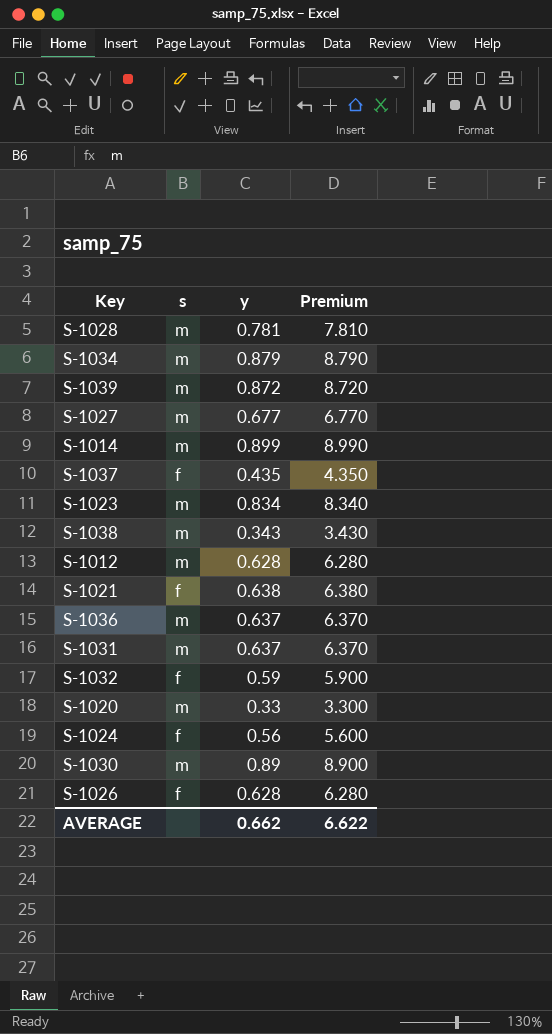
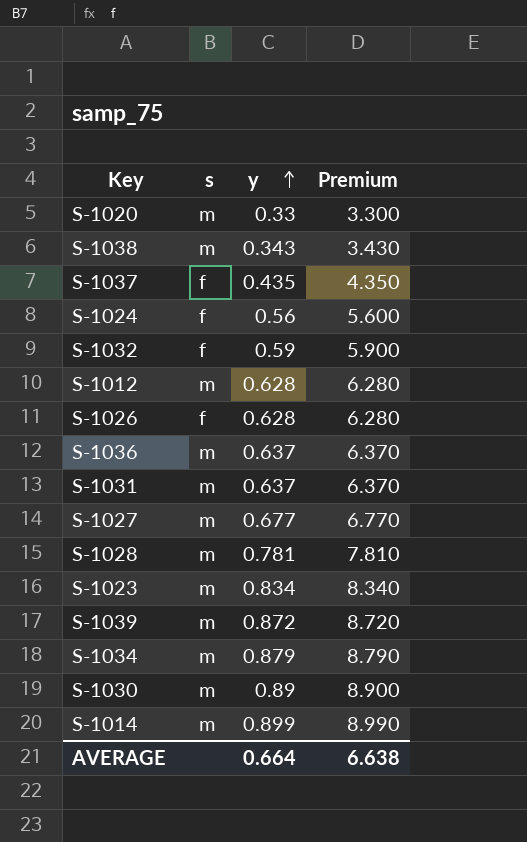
row order: none -> y ascending
row S-1021: f | 0.638 | 6.380 -> none
AVERAGE | y: 0.662 -> 0.664
AVERAGE | Premium: 6.622 -> 6.638

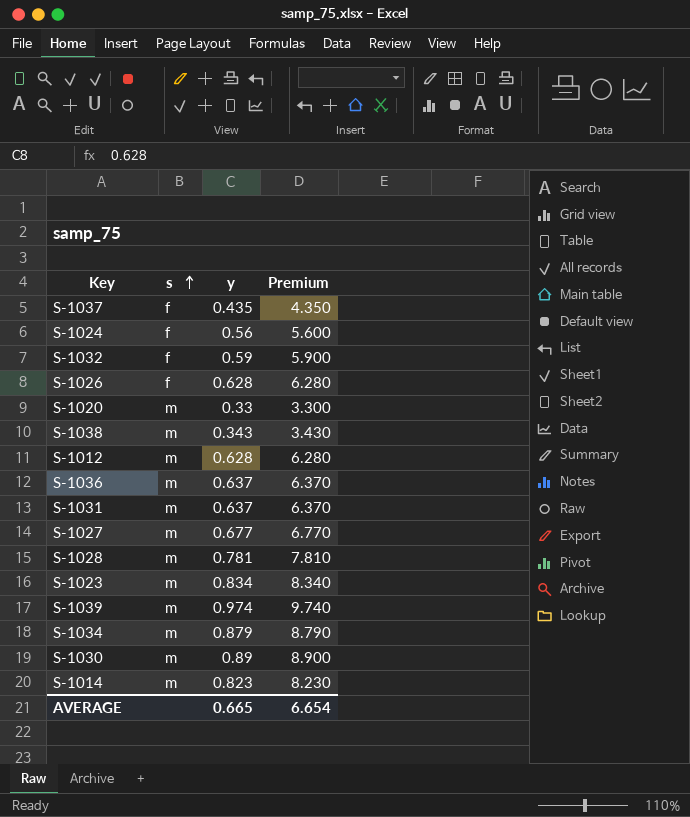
row order: y ascending -> s ascending
S-1039 | y: 0.872 -> 0.974
S-1039 | Premium: 8.720 -> 9.740
S-1014 | y: 0.899 -> 0.823
S-1014 | Premium: 8.990 -> 8.230
AVERAGE | y: 0.664 -> 0.665
AVERAGE | Premium: 6.638 -> 6.654

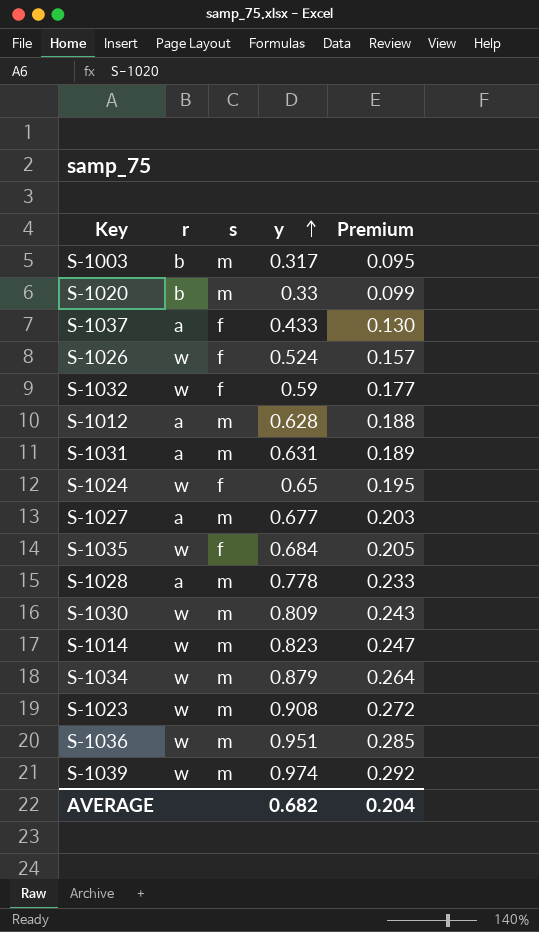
row order: s ascending -> y ascending
column r | position: none -> 2
column Premium | formula: [y] * 10 -> [y] * 0.3
row S-1038: m | 0.343 | 3.430 -> none
row S-1003: none -> b | m | 0.317 | 0.095
S-1037 | y: 0.435 -> 0.433
S-1026 | y: 0.628 -> 0.524
S-1031 | y: 0.637 -> 0.631
S-1024 | y: 0.56 -> 0.65
row S-1035: none -> w | f | 0.684 | 0.205
S-1028 | y: 0.781 -> 0.778
S-1030 | y: 0.89 -> 0.809
S-1023 | y: 0.834 -> 0.908
S-1036 | y: 0.637 -> 0.951
AVERAGE | y: 0.665 -> 0.682
AVERAGE | Premium: 6.654 -> 0.204

